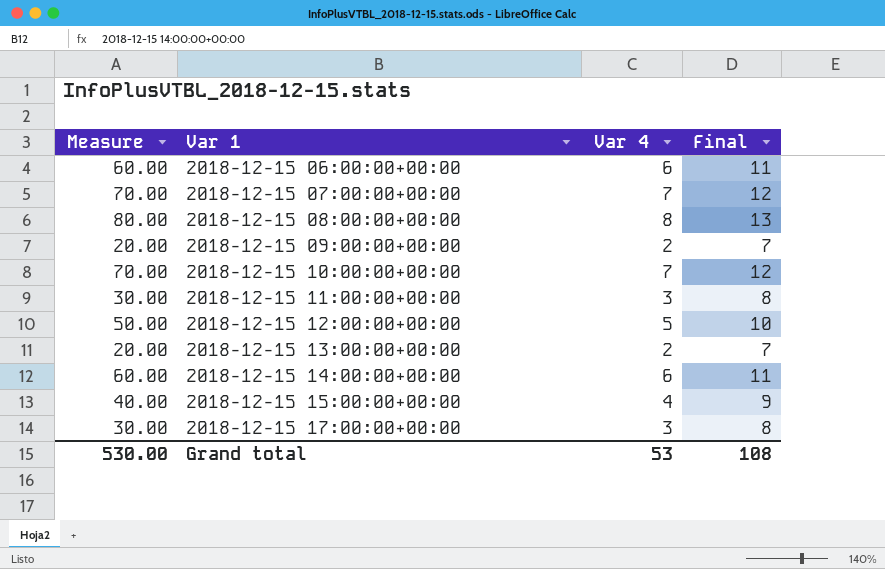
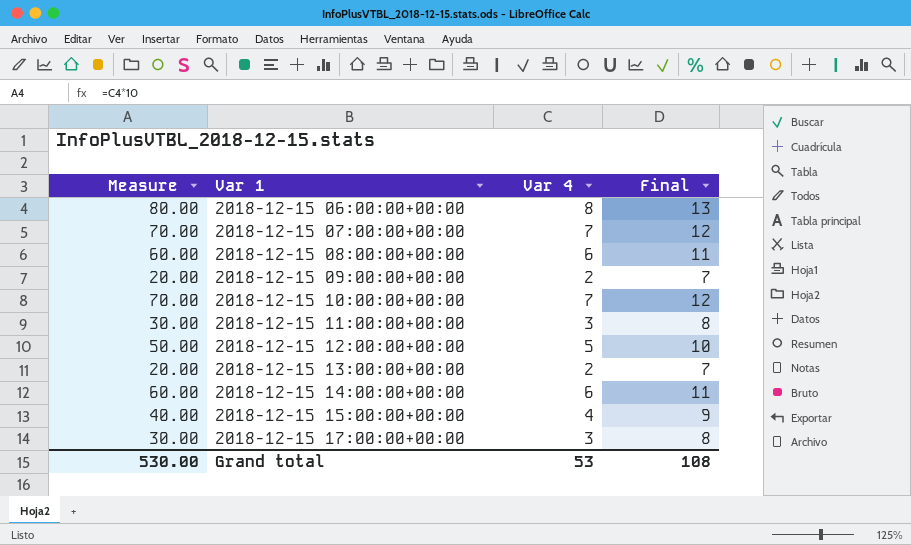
2018-12-15 06:00:00+00:00 | Measure: 60.00 -> 80.00
2018-12-15 06:00:00+00:00 | Var 4: 6 -> 8
2018-12-15 06:00:00+00:00 | Final: 11 -> 13
2018-12-15 08:00:00+00:00 | Measure: 80.00 -> 60.00
2018-12-15 08:00:00+00:00 | Var 4: 8 -> 6
2018-12-15 08:00:00+00:00 | Final: 13 -> 11

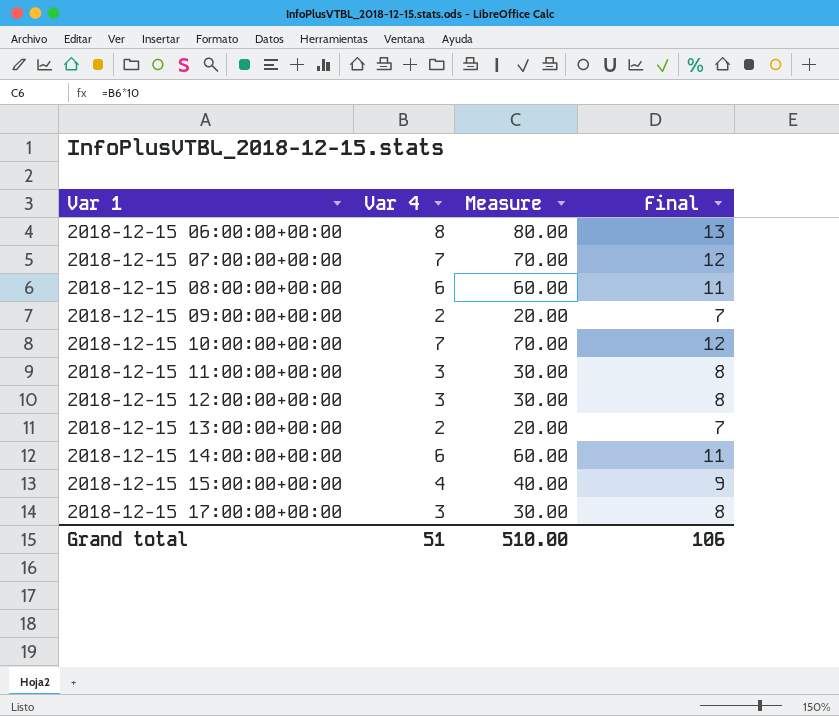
column Measure | position: 1 -> 3
2018-12-15 12:00:00+00:00 | Var 4: 5 -> 3
2018-12-15 12:00:00+00:00 | Measure: 50.00 -> 30.00
2018-12-15 12:00:00+00:00 | Final: 10 -> 8
Grand total | Var 4: 53 -> 51
Grand total | Measure: 530.00 -> 510.00
Grand total | Final: 108 -> 106

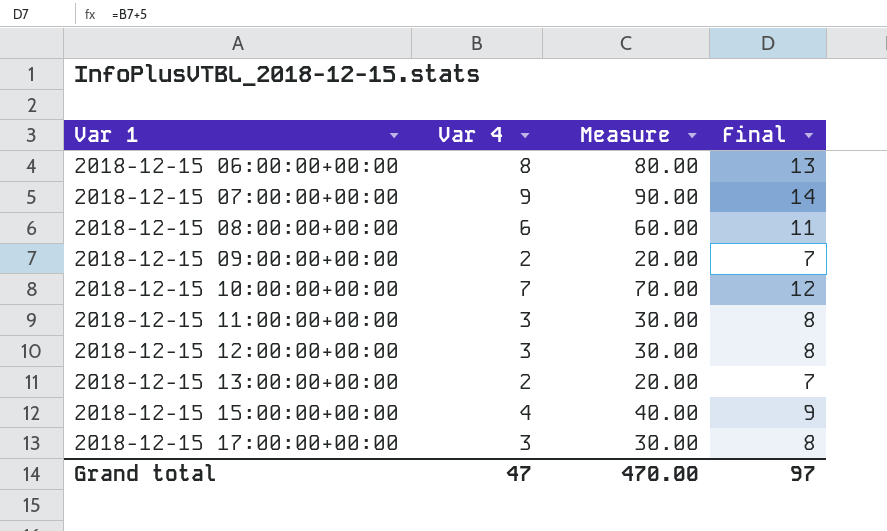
row 2018-12-15 14:00:00+00:00: 6 | 60.00 | 11 -> none
2018-12-15 07:00:00+00:00 | Var 4: 7 -> 9
2018-12-15 07:00:00+00:00 | Measure: 70.00 -> 90.00
2018-12-15 07:00:00+00:00 | Final: 12 -> 14
Grand total | Var 4: 51 -> 47
Grand total | Measure: 510.00 -> 470.00
Grand total | Final: 106 -> 97

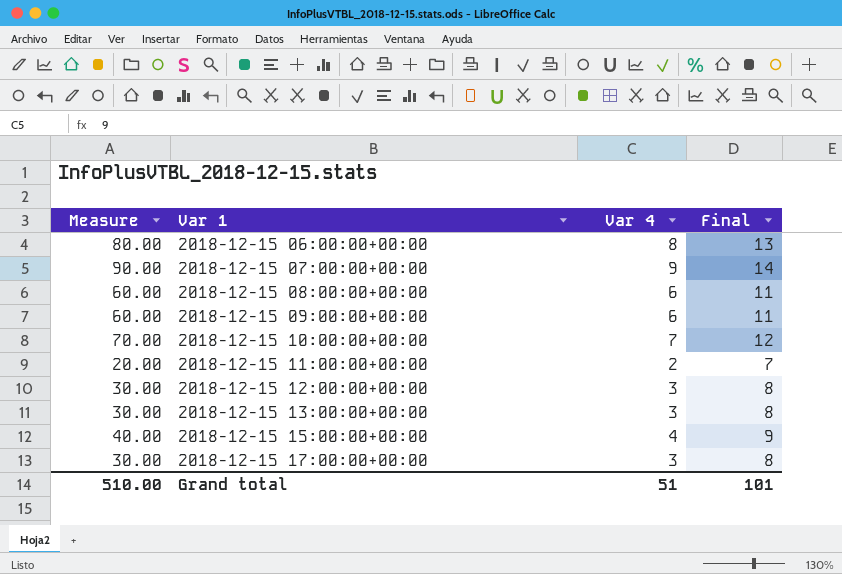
column Measure | position: 3 -> 1
2018-12-15 09:00:00+00:00 | Measure: 20.00 -> 60.00
2018-12-15 09:00:00+00:00 | Var 4: 2 -> 6
2018-12-15 09:00:00+00:00 | Final: 7 -> 11
2018-12-15 11:00:00+00:00 | Measure: 30.00 -> 20.00
2018-12-15 11:00:00+00:00 | Var 4: 3 -> 2
2018-12-15 11:00:00+00:00 | Final: 8 -> 7
2018-12-15 13:00:00+00:00 | Measure: 20.00 -> 30.00
2018-12-15 13:00:00+00:00 | Var 4: 2 -> 3
2018-12-15 13:00:00+00:00 | Final: 7 -> 8
Grand total | Measure: 470.00 -> 510.00
Grand total | Var 4: 47 -> 51
Grand total | Final: 97 -> 101

